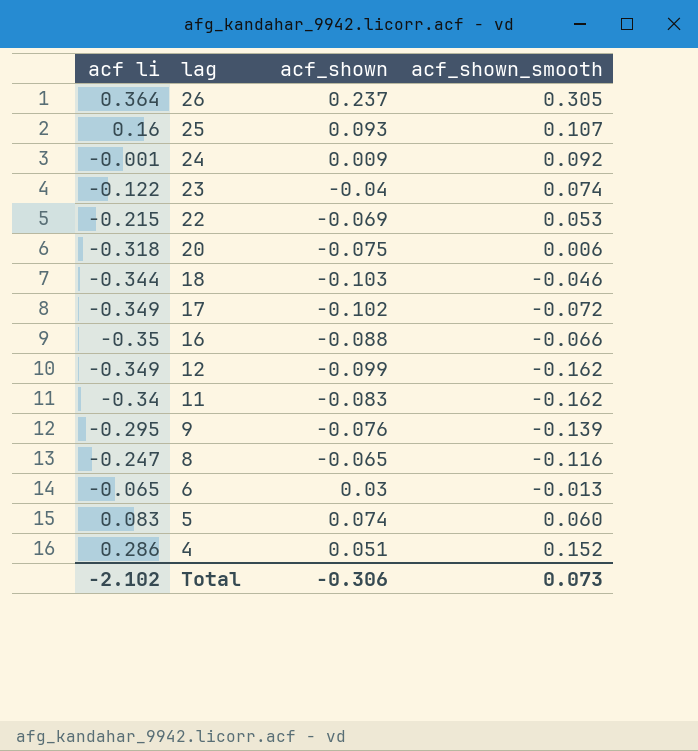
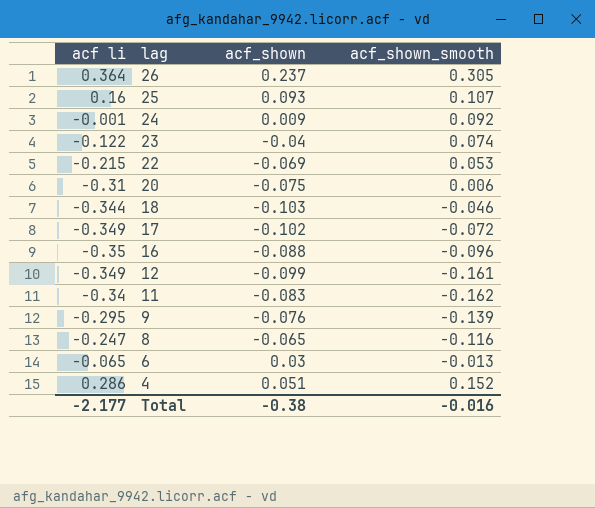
row 5: 0.083 | 0.074 | 0.060 -> none
20 | acf li: -0.318 -> -0.31
16 | acf_shown_smooth: -0.066 -> -0.096
12 | acf_shown_smooth: -0.162 -> -0.161
Total | acf li: -2.102 -> -2.177
Total | acf_shown: -0.306 -> -0.38
Total | acf_shown_smooth: 0.073 -> -0.016

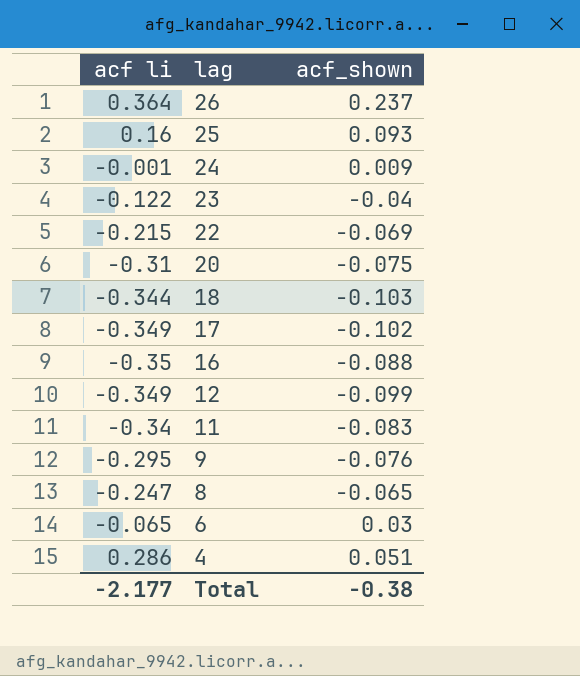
column acf_shown_smooth | position: 4 -> none

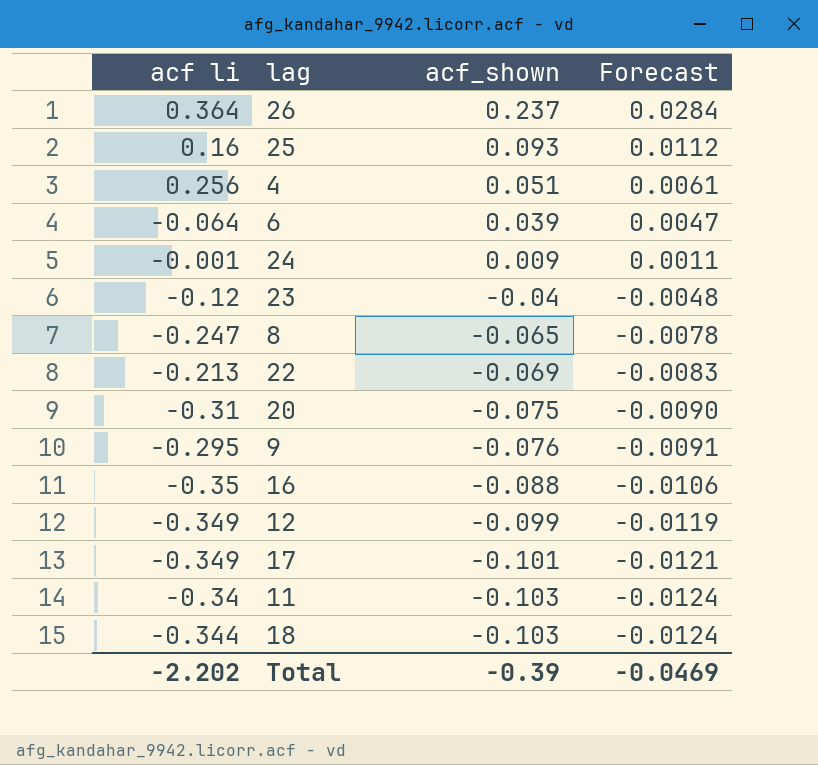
row order: lag descending -> acf_shown descending
column Forecast | formula: none -> [acf_shown] * 0.12
4 | acf li: 0.286 -> 0.256
6 | acf li: -0.065 -> -0.064
6 | acf_shown: 0.03 -> 0.039
23 | acf li: -0.122 -> -0.12
22 | acf li: -0.215 -> -0.213
17 | acf_shown: -0.102 -> -0.101
11 | acf_shown: -0.083 -> -0.103
Total | acf li: -2.177 -> -2.202
Total | acf_shown: -0.38 -> -0.39

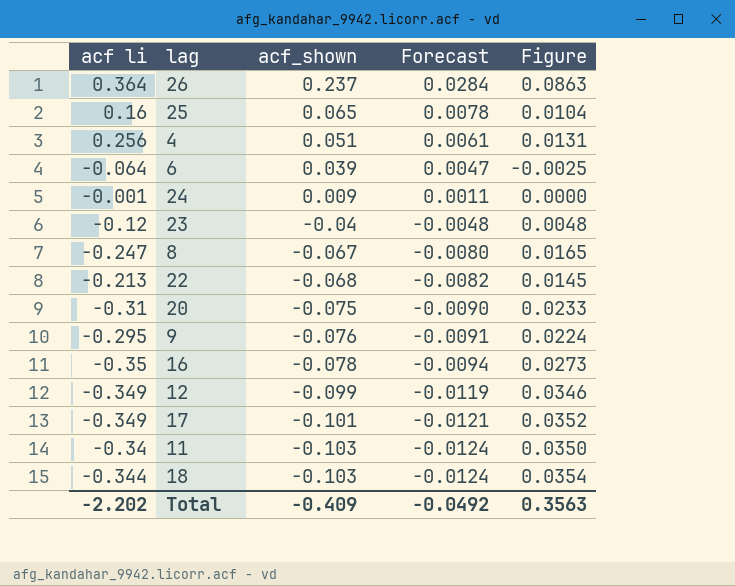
column Figure | formula: none -> [acf li] * [acf_shown]
25 | acf_shown: 0.093 -> 0.065
25 | Forecast: 0.0112 -> 0.0078
8 | acf_shown: -0.065 -> -0.067
8 | Forecast: -0.0078 -> -0.0080
22 | acf_shown: -0.069 -> -0.068
22 | Forecast: -0.0083 -> -0.0082
16 | acf_shown: -0.088 -> -0.078
16 | Forecast: -0.0106 -> -0.0094
Total | acf_shown: -0.39 -> -0.409
Total | Forecast: -0.0469 -> -0.0492

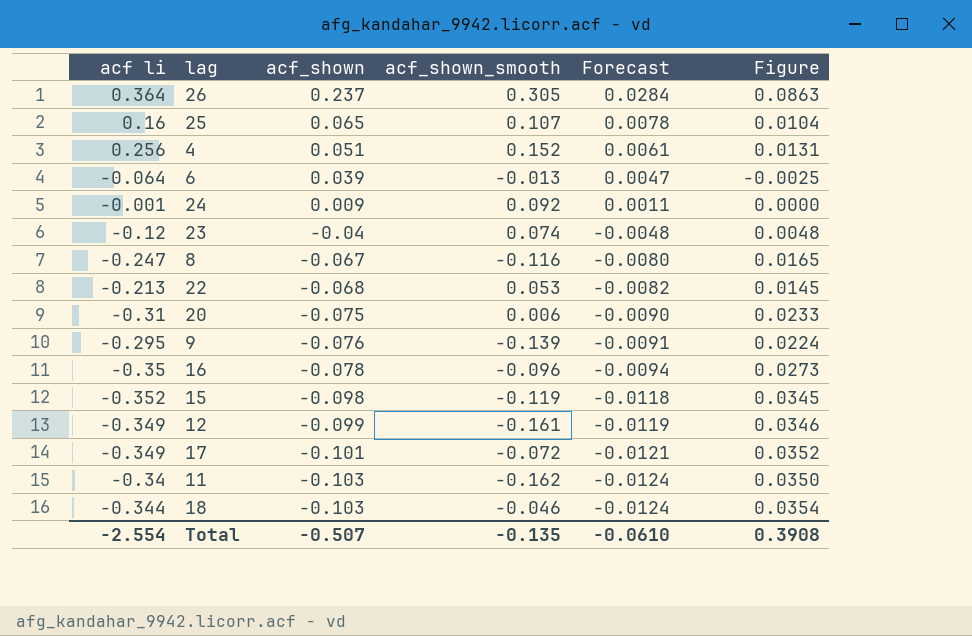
column acf_shown_smooth | position: none -> 4
row 15: none -> -0.352 | -0.098 | -0.119 | -0.0118 | 0.0345
Total | acf li: -2.202 -> -2.554
Total | acf_shown: -0.409 -> -0.507
Total | Forecast: -0.0492 -> -0.0610
Total | Figure: 0.3563 -> 0.3908

